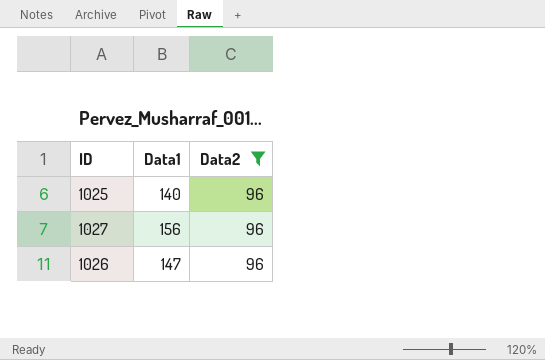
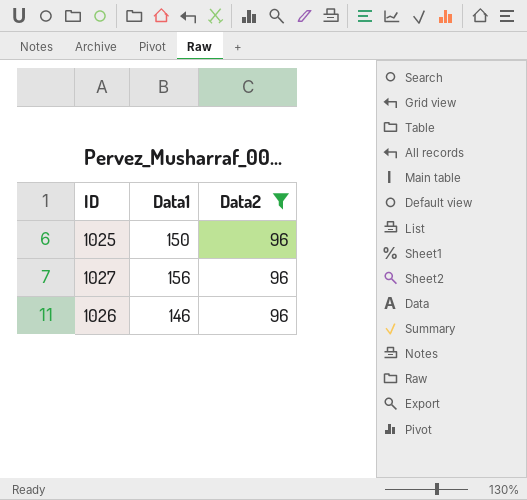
1025 | Data1: 140 -> 150
1026 | Data1: 147 -> 146

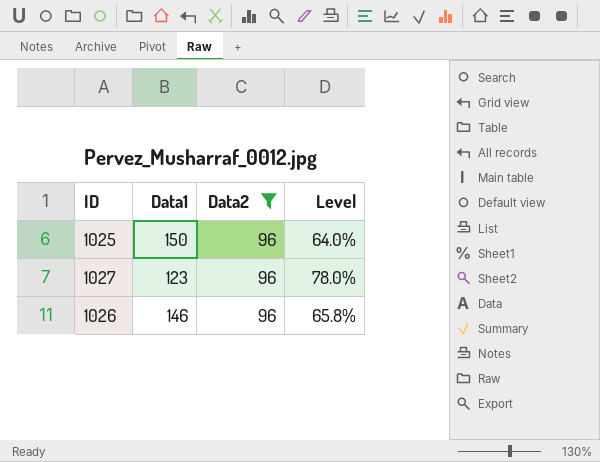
column Level | formula: none -> [Data2] / [Data1]
1027 | Data1: 156 -> 123

